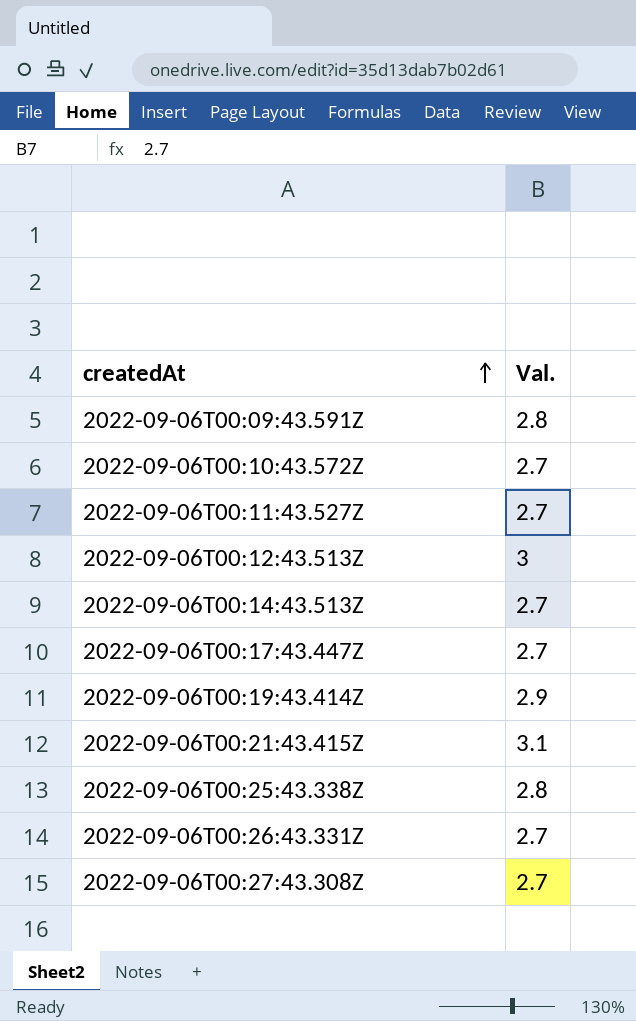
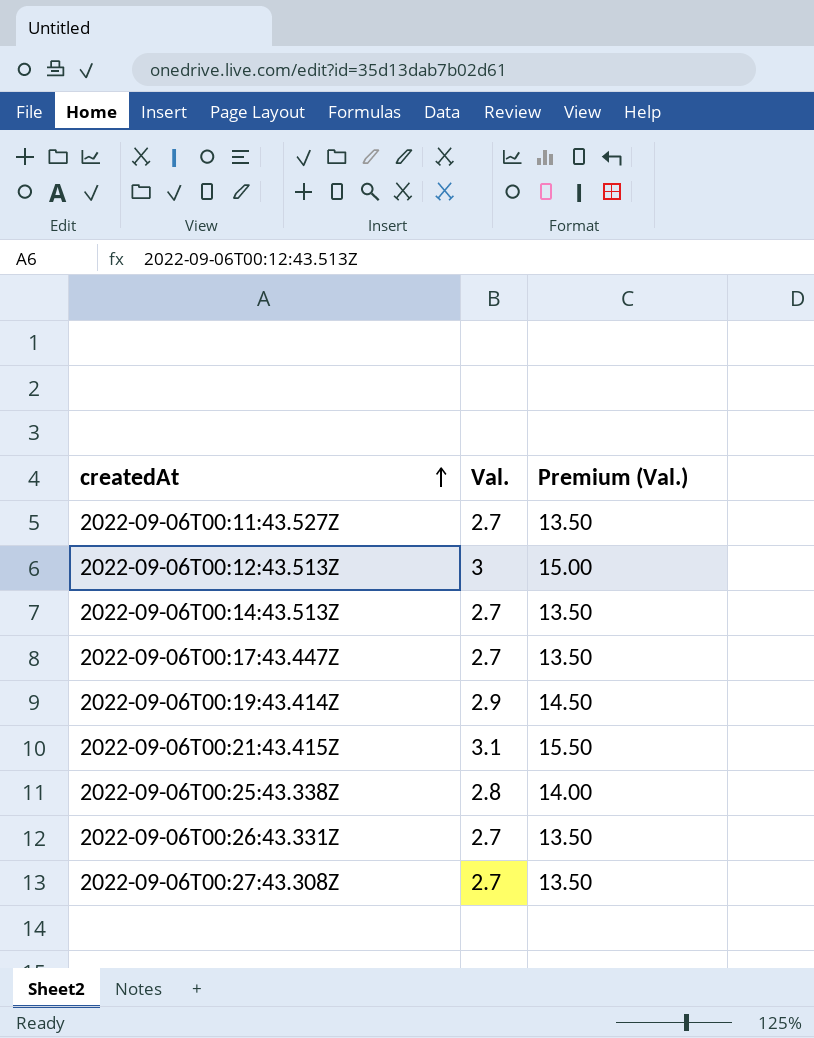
column Premium (Val.) | formula: none -> [Val.] * 5
row 2022-09-06T00:09:43.591Z: 2.8 -> none
row 2022-09-06T00:10:43.572Z: 2.7 -> none

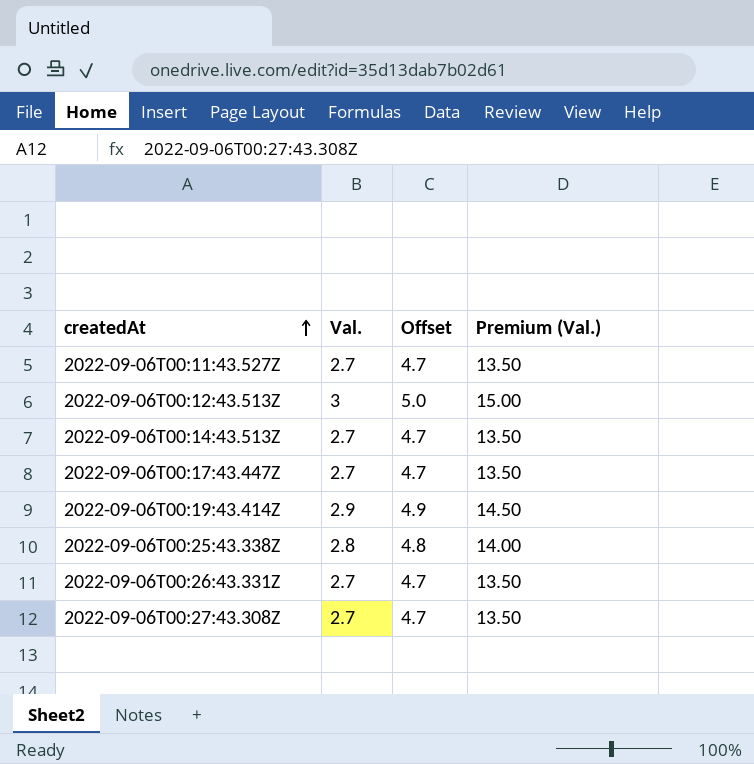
column Offset | formula: none -> [Val.] + 2
row 2022-09-06T00:21:43.415Z: 3.1 | 15.50 -> none

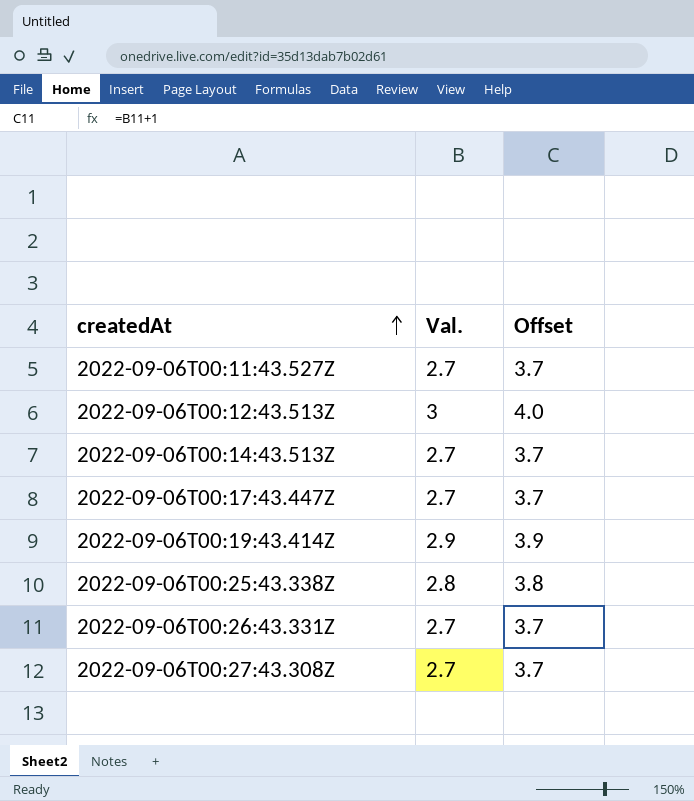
column Premium (Val.) | formula: [Val.] * 5 -> none
column Offset | formula: [Val.] + 2 -> [Val.] + 1

